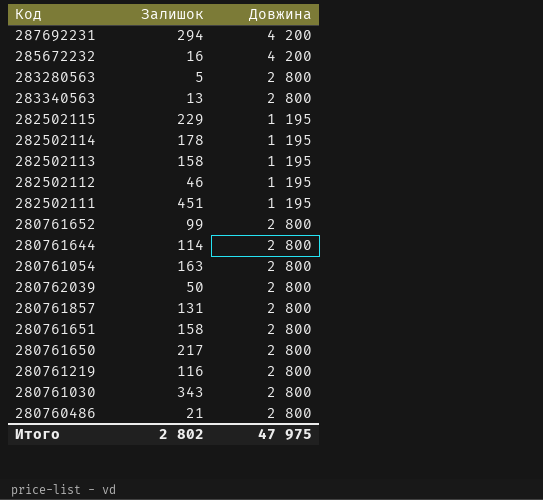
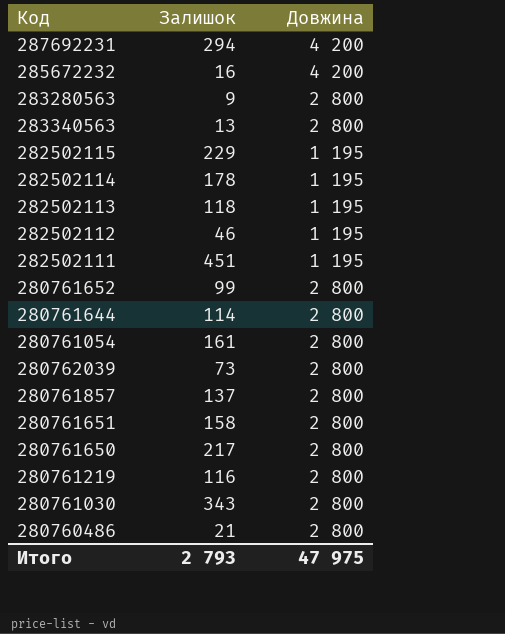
283280563 | Залишок: 5 -> 9
282502113 | Залишок: 158 -> 118
280761054 | Залишок: 163 -> 161
280762039 | Залишок: 50 -> 73
280761857 | Залишок: 131 -> 137
Итого | Залишок: 2 802 -> 2 793

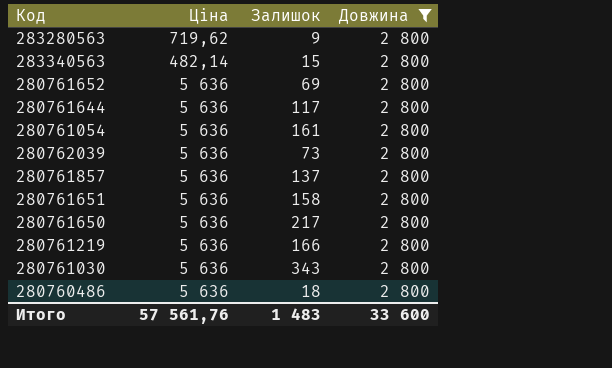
filter: none -> Довжина = 2 800
column Ціна | position: none -> 2
283340563 | Залишок: 13 -> 15
280761652 | Залишок: 99 -> 69
280761644 | Залишок: 114 -> 117
280761219 | Залишок: 116 -> 166
280760486 | Залишок: 21 -> 18
Итого | Залишок: 2 793 -> 1 483
Итого | Довжина: 47 975 -> 33 600

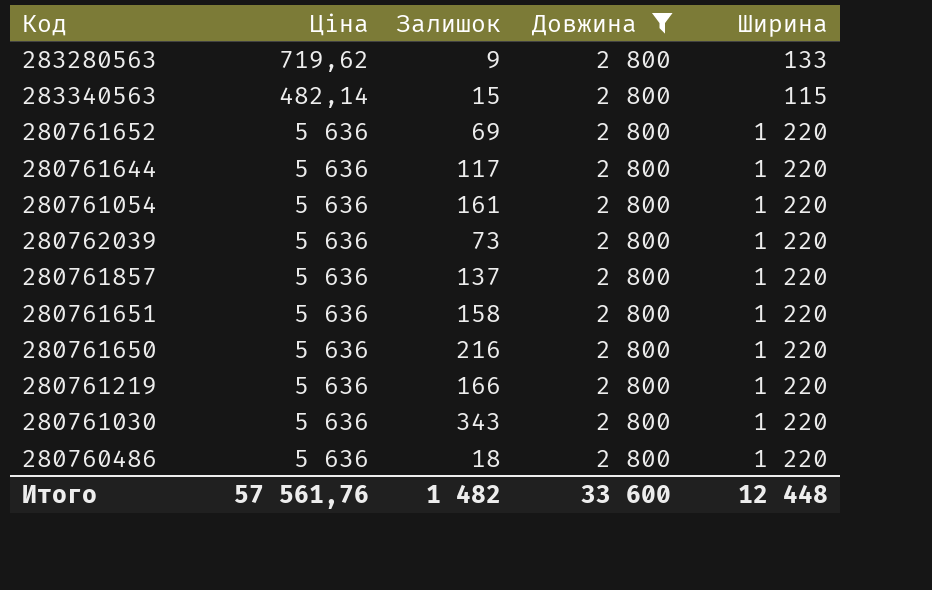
column Ширина | position: none -> 5
280761650 | Залишок: 217 -> 216
Итого | Залишок: 1 483 -> 1 482

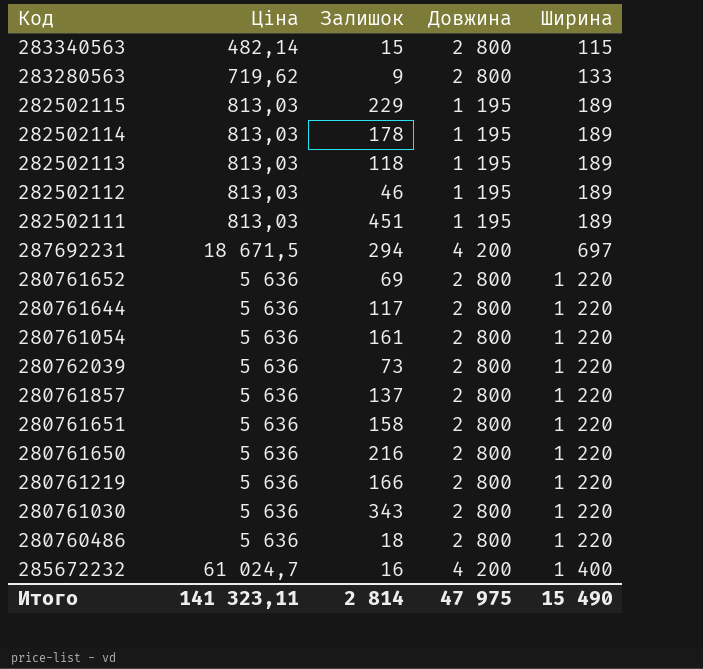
filter: Довжина = 2 800 -> none
row order: none -> Ширина ascending
Итого | Ціна: 57 561,76 -> 141 323,11
Итого | Залишок: 1 482 -> 2 814
Итого | Довжина: 33 600 -> 47 975
Итого | Ширина: 12 448 -> 15 490

